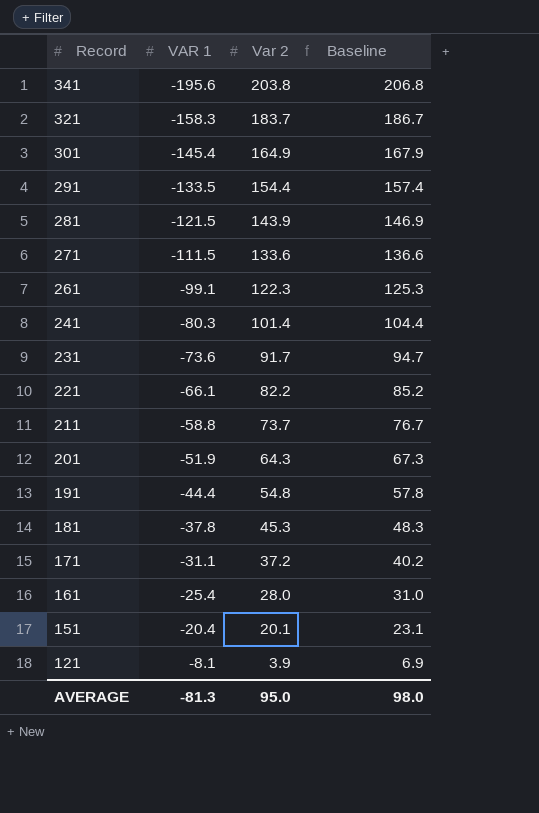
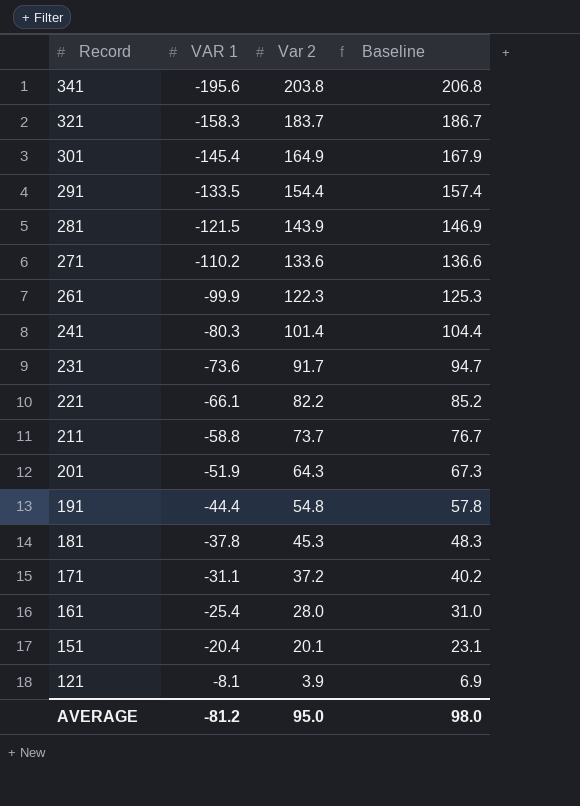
271 | VAR 1: -111.5 -> -110.2
261 | VAR 1: -99.1 -> -99.9
AVERAGE | VAR 1: -81.3 -> -81.2

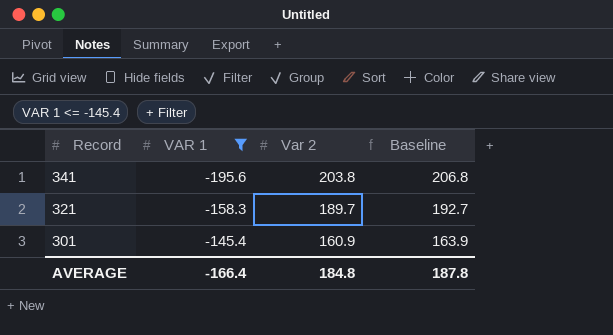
filter: none -> VAR 1 <= -145.4
321 | Var 2: 183.7 -> 189.7
321 | Baseline: 186.7 -> 192.7
301 | Var 2: 164.9 -> 160.9
301 | Baseline: 167.9 -> 163.9
AVERAGE | VAR 1: -81.2 -> -166.4
AVERAGE | Var 2: 95.0 -> 184.8
AVERAGE | Baseline: 98.0 -> 187.8

